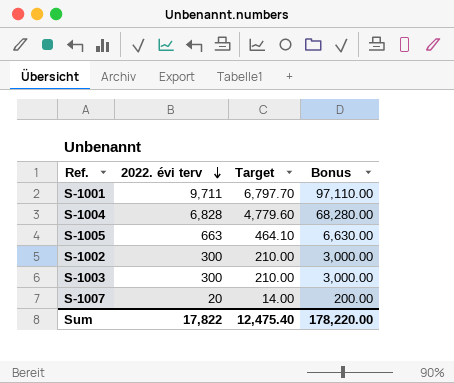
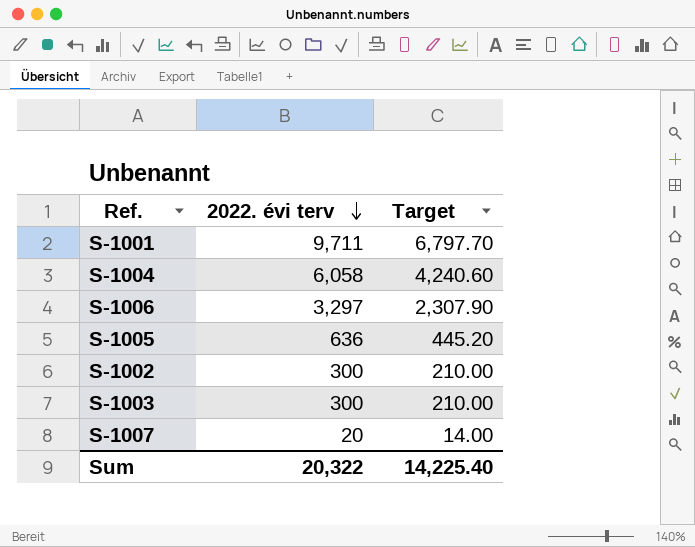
column Bonus | formula: [2022. évi terv] * 10 -> none
S-1004 | 2022. évi terv: 6,828 -> 6,058
S-1004 | Target: 4,779.60 -> 4,240.60
row S-1006: none -> 3,297 | 2,307.90
S-1005 | 2022. évi terv: 663 -> 636
S-1005 | Target: 464.10 -> 445.20
Sum | 2022. évi terv: 17,822 -> 20,322
Sum | Target: 12,475.40 -> 14,225.40

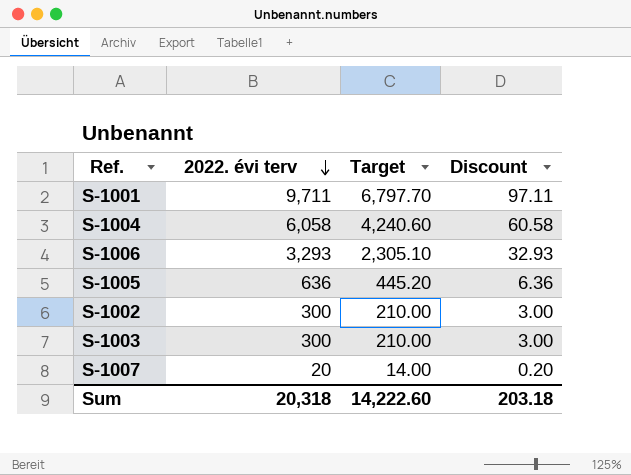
column Discount | formula: none -> [2022. évi terv] * 0.01
S-1006 | 2022. évi terv: 3,297 -> 3,293
S-1006 | Target: 2,307.90 -> 2,305.10
Sum | 2022. évi terv: 20,322 -> 20,318
Sum | Target: 14,225.40 -> 14,222.60

